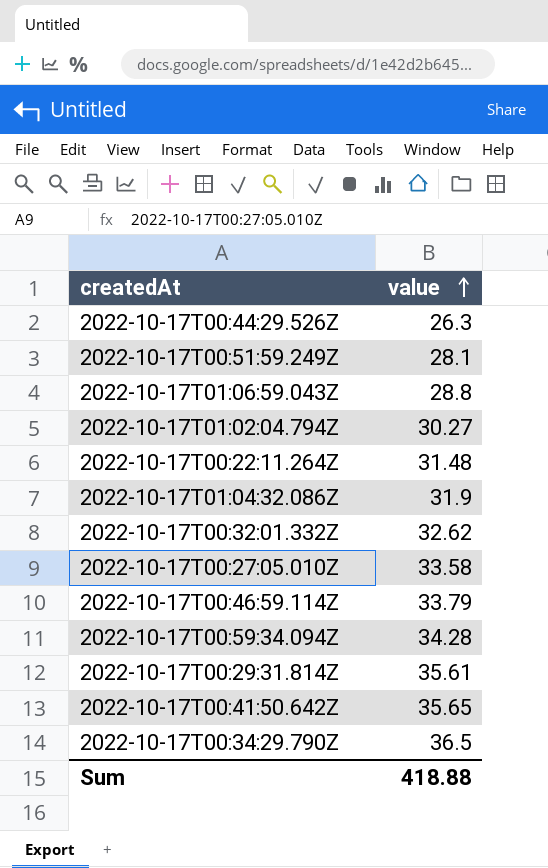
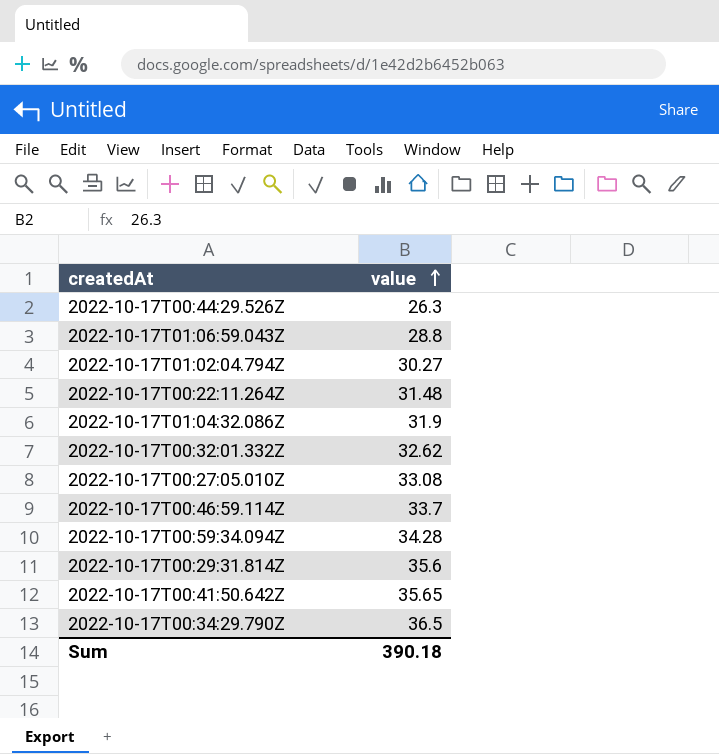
row 2022-10-17T00:51:59.249Z: 28.1 -> none
2022-10-17T00:27:05.010Z | value: 33.58 -> 33.08
2022-10-17T00:46:59.114Z | value: 33.79 -> 33.7
2022-10-17T00:29:31.814Z | value: 35.61 -> 35.6
Sum | value: 418.88 -> 390.18

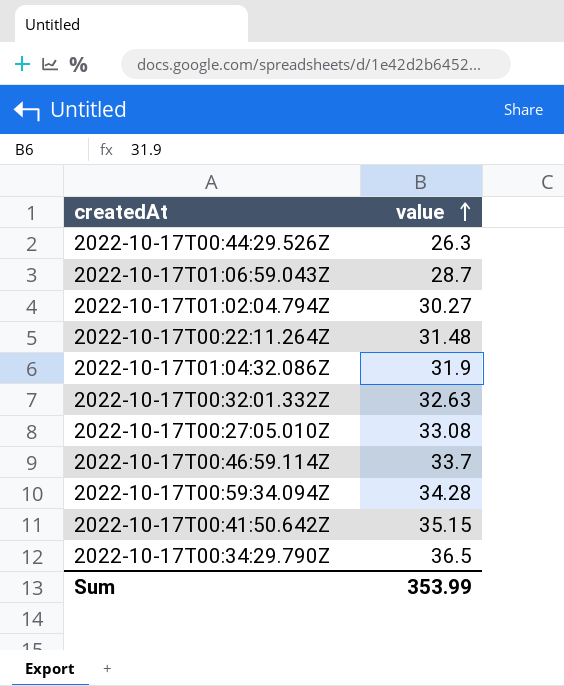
row 2022-10-17T00:29:31.814Z: 35.6 -> none
2022-10-17T01:06:59.043Z | value: 28.8 -> 28.7
2022-10-17T00:32:01.332Z | value: 32.62 -> 32.63
2022-10-17T00:41:50.642Z | value: 35.65 -> 35.15
Sum | value: 390.18 -> 353.99

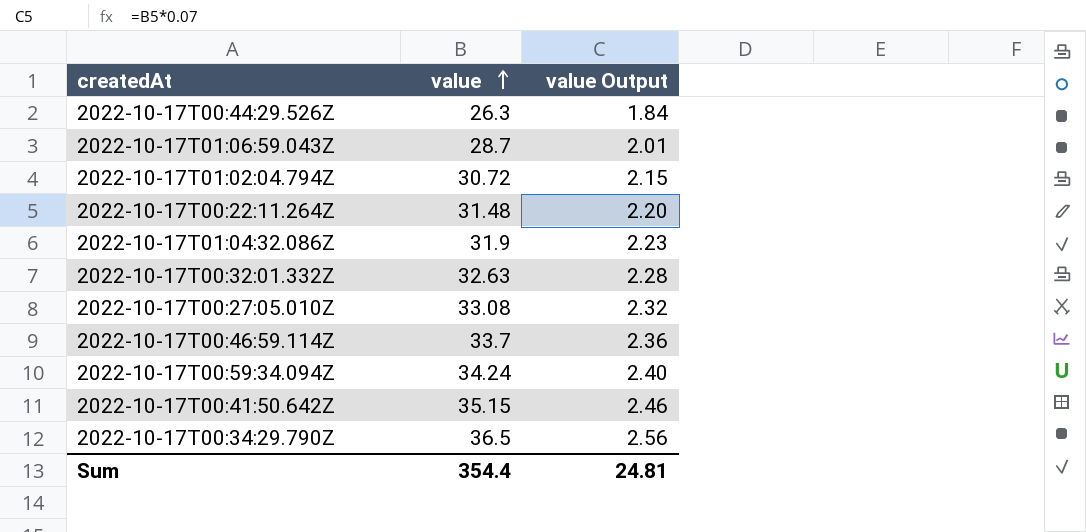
column value Output | formula: none -> [value] * 0.07
2022-10-17T01:02:04.794Z | value: 30.27 -> 30.72
2022-10-17T00:59:34.094Z | value: 34.28 -> 34.24
Sum | value: 353.99 -> 354.4

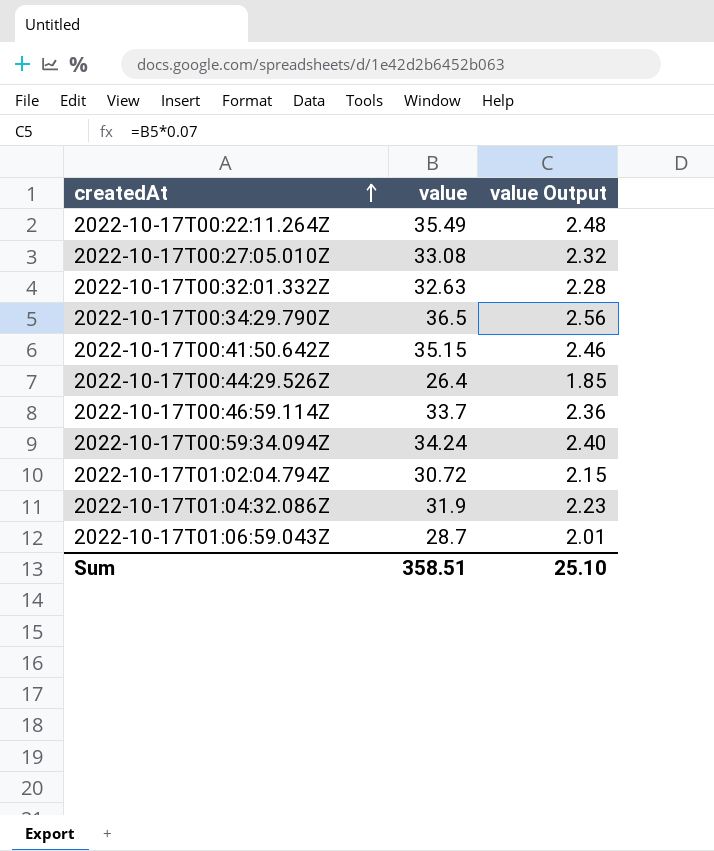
row order: value ascending -> createdAt ascending
2022-10-17T00:22:11.264Z | value: 31.48 -> 35.49
2022-10-17T00:22:11.264Z | value Output: 2.20 -> 2.48
2022-10-17T00:44:29.526Z | value: 26.3 -> 26.4
2022-10-17T00:44:29.526Z | value Output: 1.84 -> 1.85
Sum | value: 354.4 -> 358.51
Sum | value Output: 24.81 -> 25.10

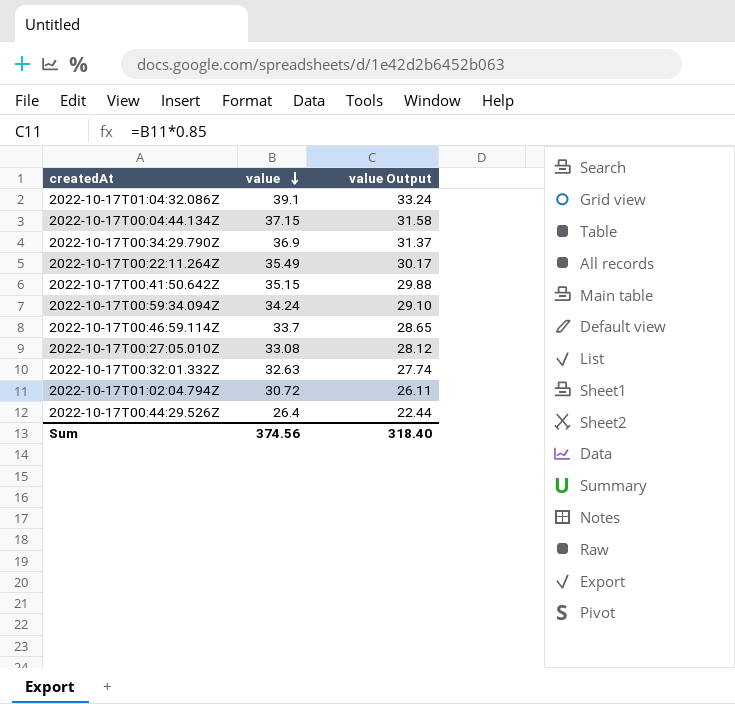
row order: createdAt ascending -> value descending
column value Output | formula: [value] * 0.07 -> [value] * 0.85
row 2022-10-17T01:06:59.043Z: 28.7 | 2.01 -> none
2022-10-17T01:04:32.086Z | value: 31.9 -> 39.1
row 2022-10-17T00:04:44.134Z: none -> 37.15 | 31.58
2022-10-17T00:34:29.790Z | value: 36.5 -> 36.9
Sum | value: 358.51 -> 374.56
Sum | value Output: 25.10 -> 318.40

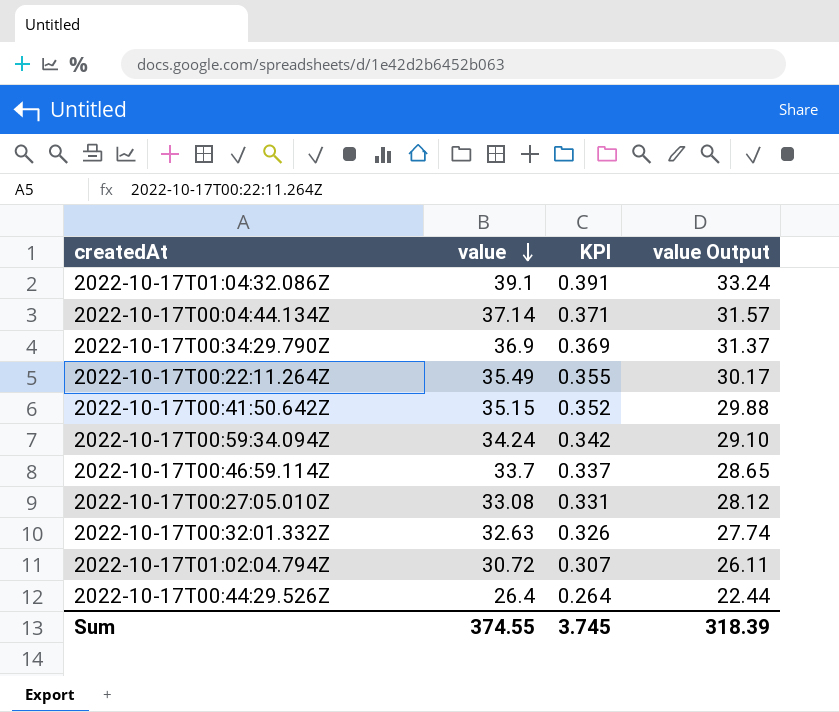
column KPI | formula: none -> [value] * 0.01
2022-10-17T00:04:44.134Z | value: 37.15 -> 37.14
2022-10-17T00:04:44.134Z | value Output: 31.58 -> 31.57
Sum | value: 374.56 -> 374.55
Sum | value Output: 318.40 -> 318.39

